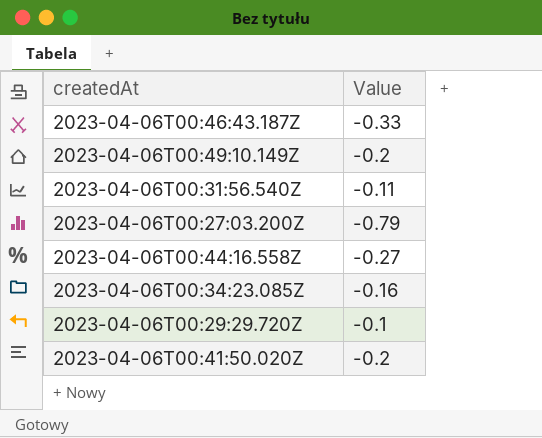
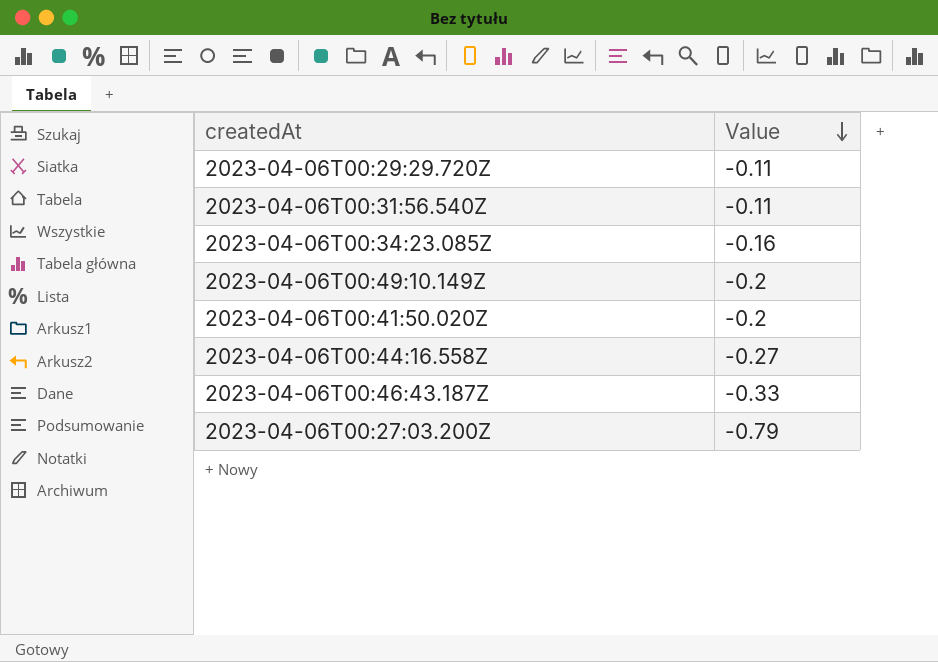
row order: none -> Value descending
2023-04-06T00:29:29.720Z | Value: -0.1 -> -0.11

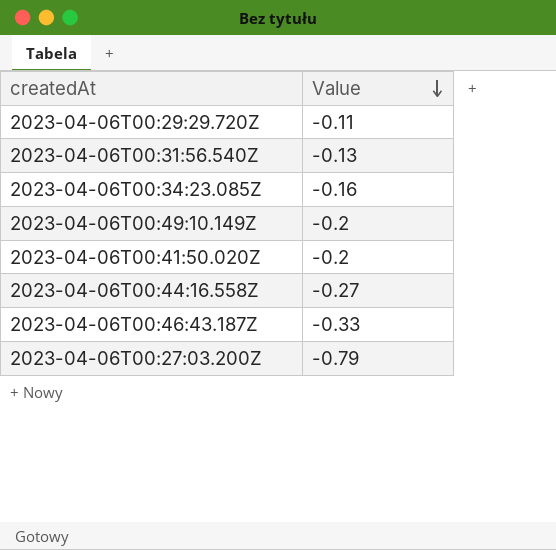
2023-04-06T00:31:56.540Z | Value: -0.11 -> -0.13

